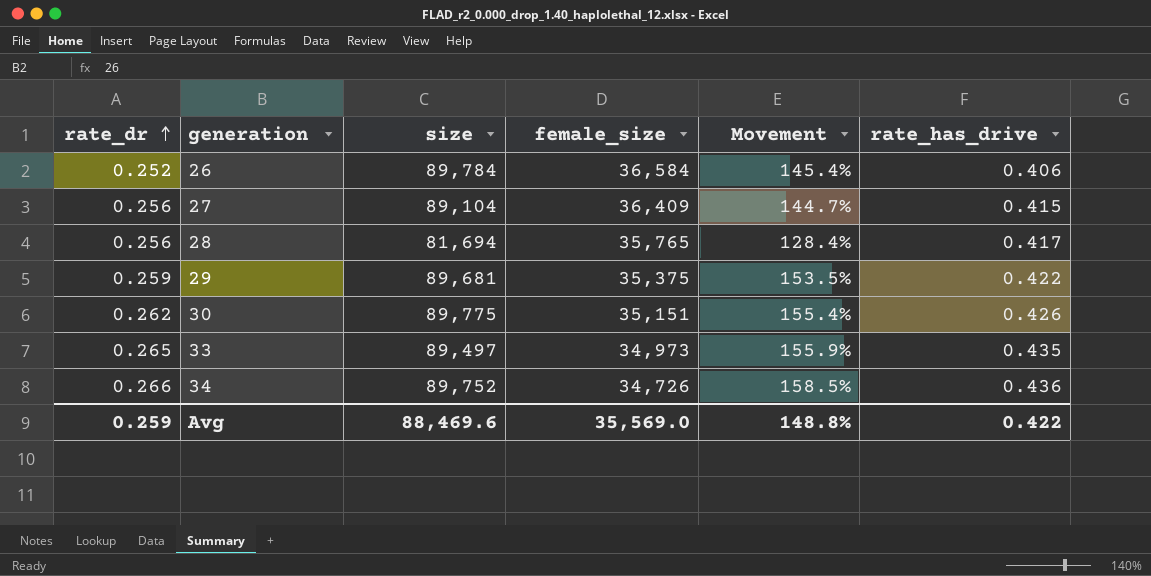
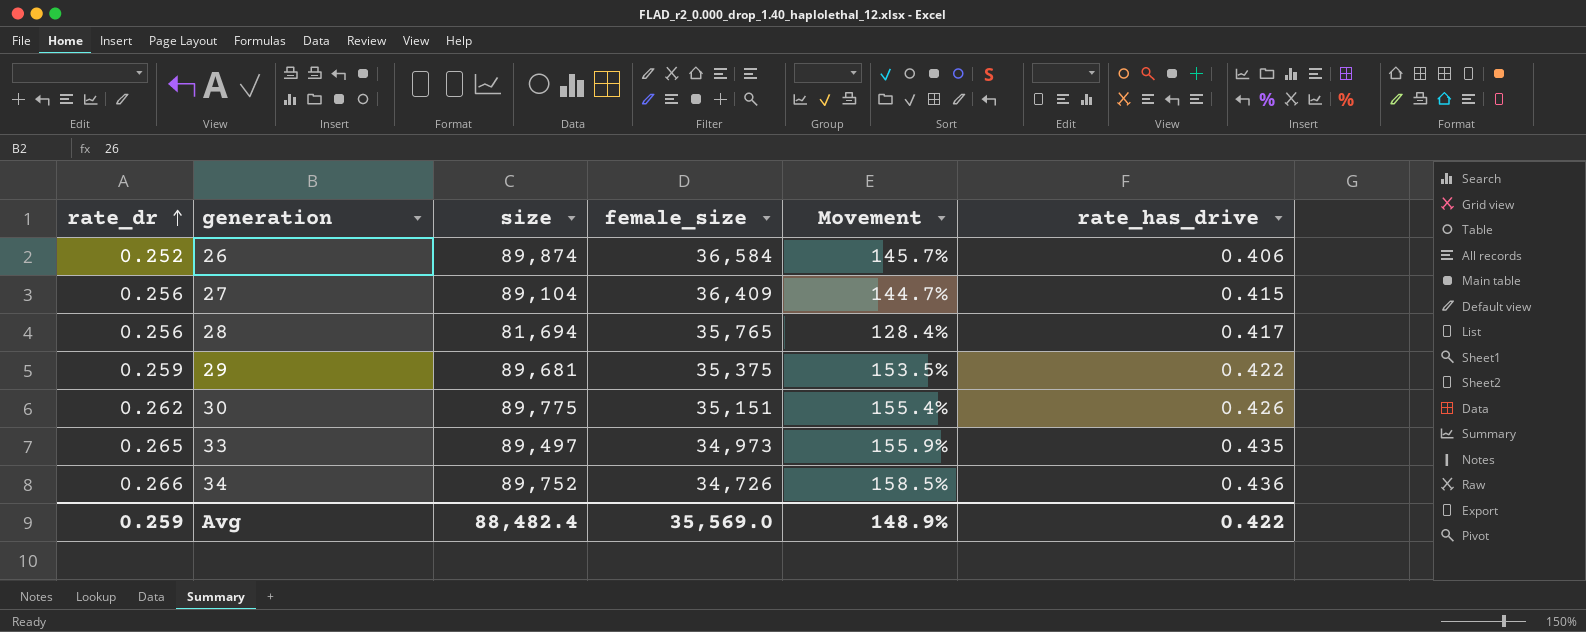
26 | size: 89,784 -> 89,874
26 | Movement: 145.4% -> 145.7%
Avg | size: 88,469.6 -> 88,482.4
Avg | Movement: 148.8% -> 148.9%

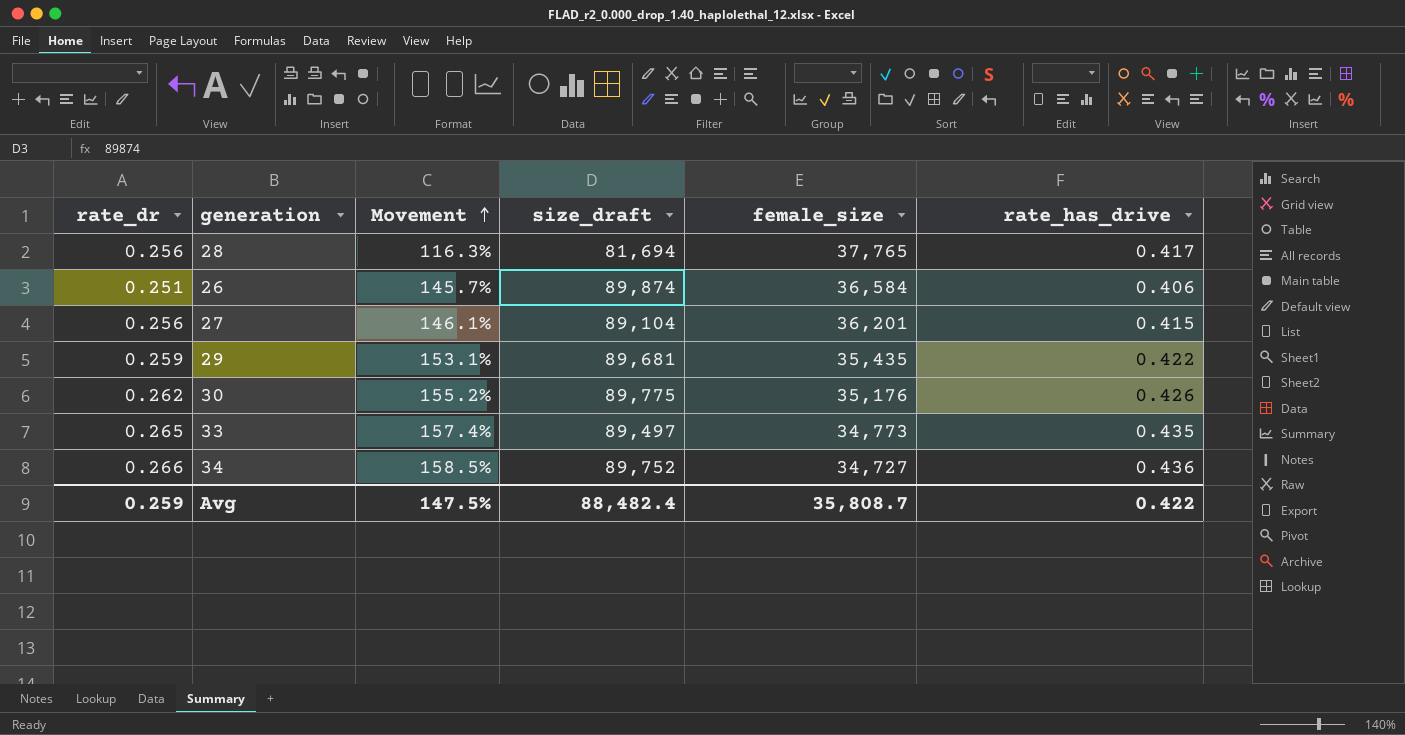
row order: rate_dr ascending -> Movement ascending
column Movement | position: 5 -> 3
column name: size -> size_draft
28 | Movement: 128.4% -> 116.3%
28 | female_size: 35,765 -> 37,765
26 | rate_dr: 0.252 -> 0.251
27 | Movement: 144.7% -> 146.1%
27 | female_size: 36,409 -> 36,201
29 | Movement: 153.5% -> 153.1%
29 | female_size: 35,375 -> 35,435
30 | Movement: 155.4% -> 155.2%
30 | female_size: 35,151 -> 35,176
33 | Movement: 155.9% -> 157.4%
33 | female_size: 34,973 -> 34,773
34 | female_size: 34,726 -> 34,727
Avg | Movement: 148.9% -> 147.5%
Avg | female_size: 35,569.0 -> 35,808.7

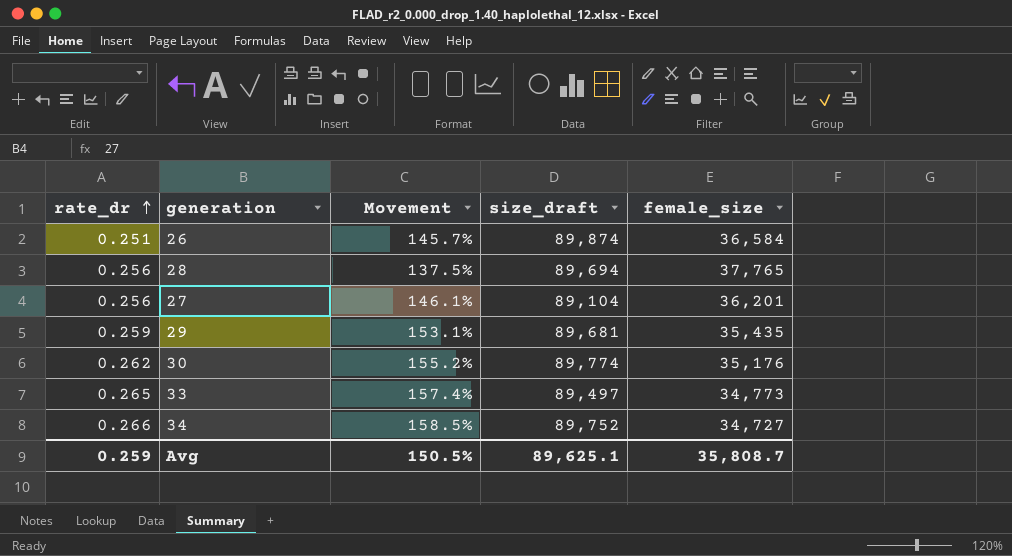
row order: Movement ascending -> rate_dr ascending
column rate_has_drive | position: 6 -> none
28 | Movement: 116.3% -> 137.5%
28 | size_draft: 81,694 -> 89,694
30 | size_draft: 89,775 -> 89,774
Avg | Movement: 147.5% -> 150.5%
Avg | size_draft: 88,482.4 -> 89,625.1

